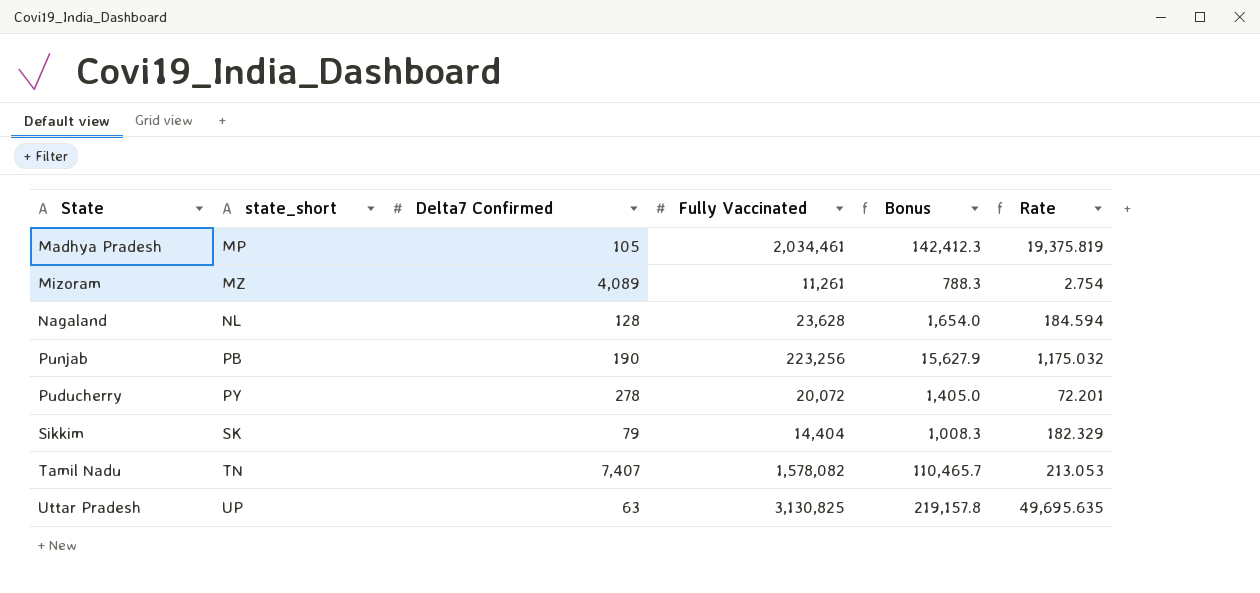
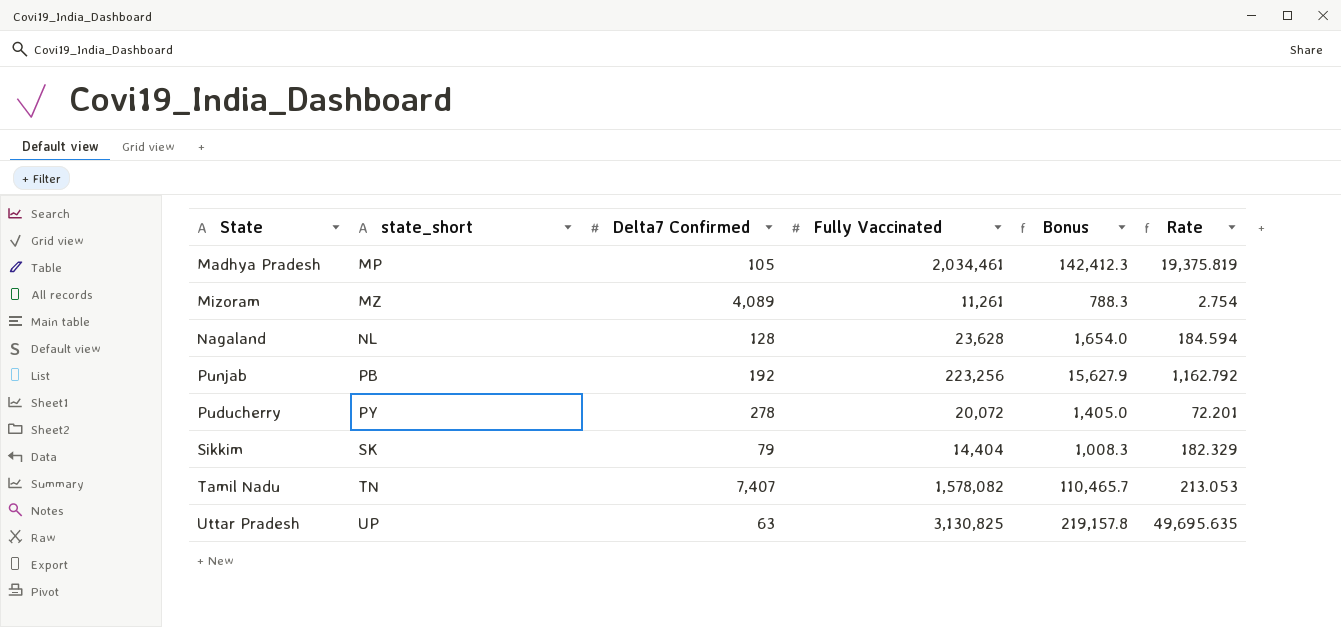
Punjab | Delta7 Confirmed: 190 -> 192
Punjab | Rate: 1,175.032 -> 1,162.792

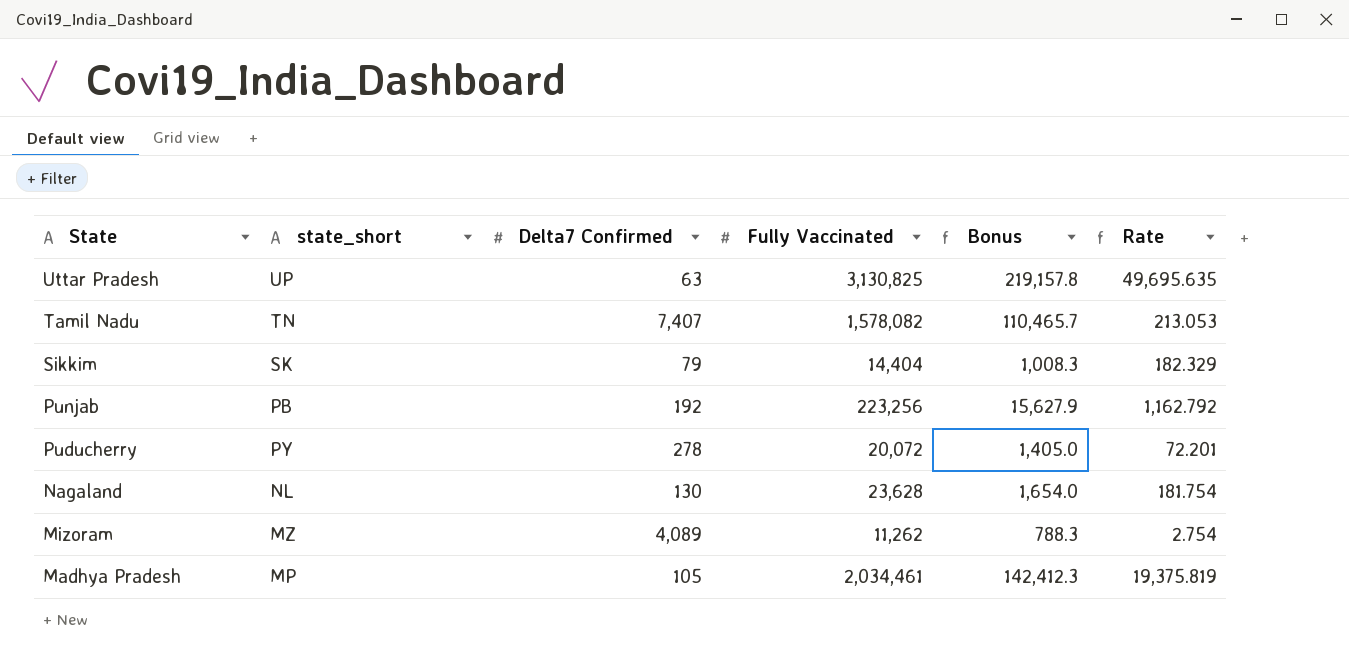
row order: state_short ascending -> State descending
Nagaland | Delta7 Confirmed: 128 -> 130
Nagaland | Rate: 184.594 -> 181.754
Mizoram | Fully Vaccinated: 11,261 -> 11,262

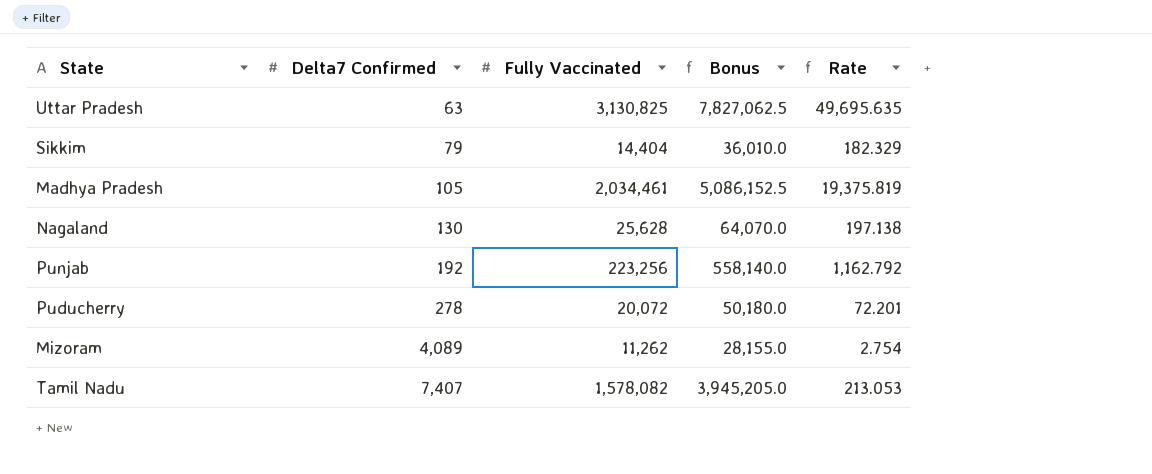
row order: State descending -> Delta7 Confirmed ascending
column state_short | position: 2 -> none
column Bonus | formula: [Fully Vaccinated] * 0.07 -> [Fully Vaccinated] * 2.5
Nagaland | Fully Vaccinated: 23,628 -> 25,628
Nagaland | Rate: 181.754 -> 197.138

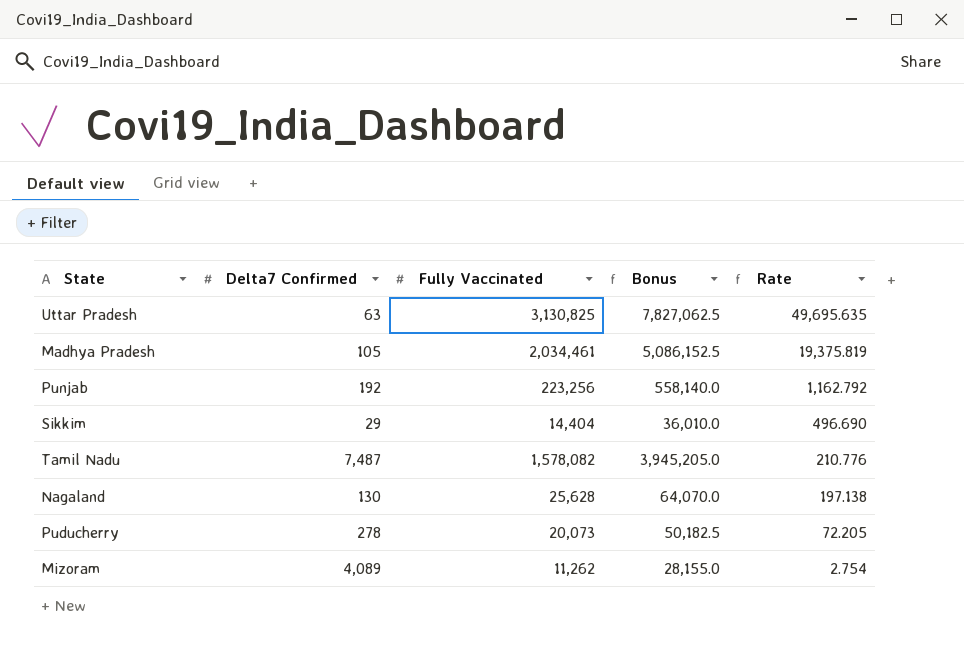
row order: Delta7 Confirmed ascending -> Rate descending
Sikkim | Delta7 Confirmed: 79 -> 29
Sikkim | Rate: 182.329 -> 496.690
Tamil Nadu | Delta7 Confirmed: 7,407 -> 7,487
Tamil Nadu | Rate: 213.053 -> 210.776
Puducherry | Fully Vaccinated: 20,072 -> 20,073
Puducherry | Bonus: 50,180.0 -> 50,182.5
Puducherry | Rate: 72.201 -> 72.205

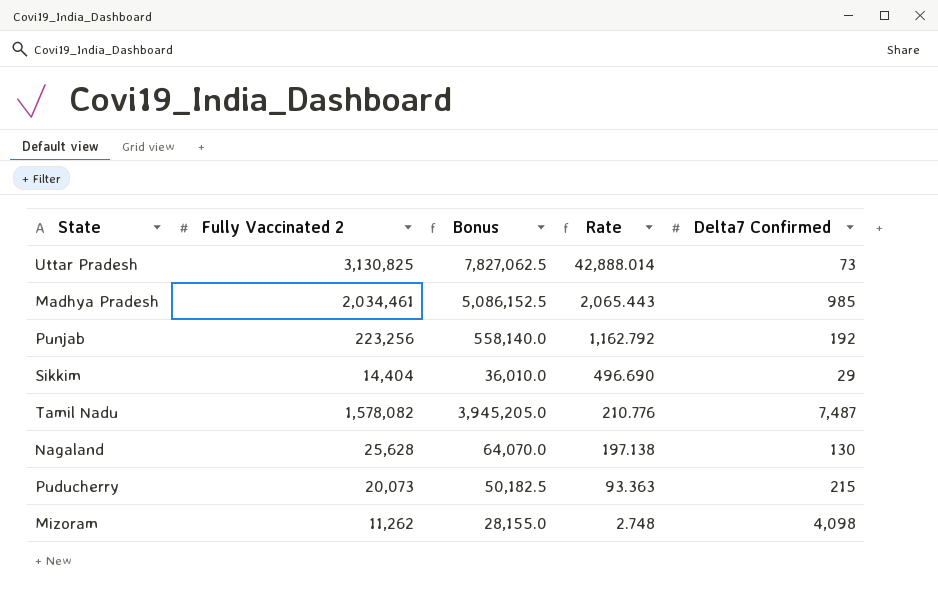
column name: Fully Vaccinated -> Fully Vaccinated 2
column Delta7 Confirmed | position: 2 -> 5
Uttar Pradesh | Rate: 49,695.635 -> 42,888.014
Uttar Pradesh | Delta7 Confirmed: 63 -> 73
Madhya Pradesh | Rate: 19,375.819 -> 2,065.443
Madhya Pradesh | Delta7 Confirmed: 105 -> 985
Puducherry | Rate: 72.205 -> 93.363
Puducherry | Delta7 Confirmed: 278 -> 215
Mizoram | Rate: 2.754 -> 2.748
Mizoram | Delta7 Confirmed: 4,089 -> 4,098

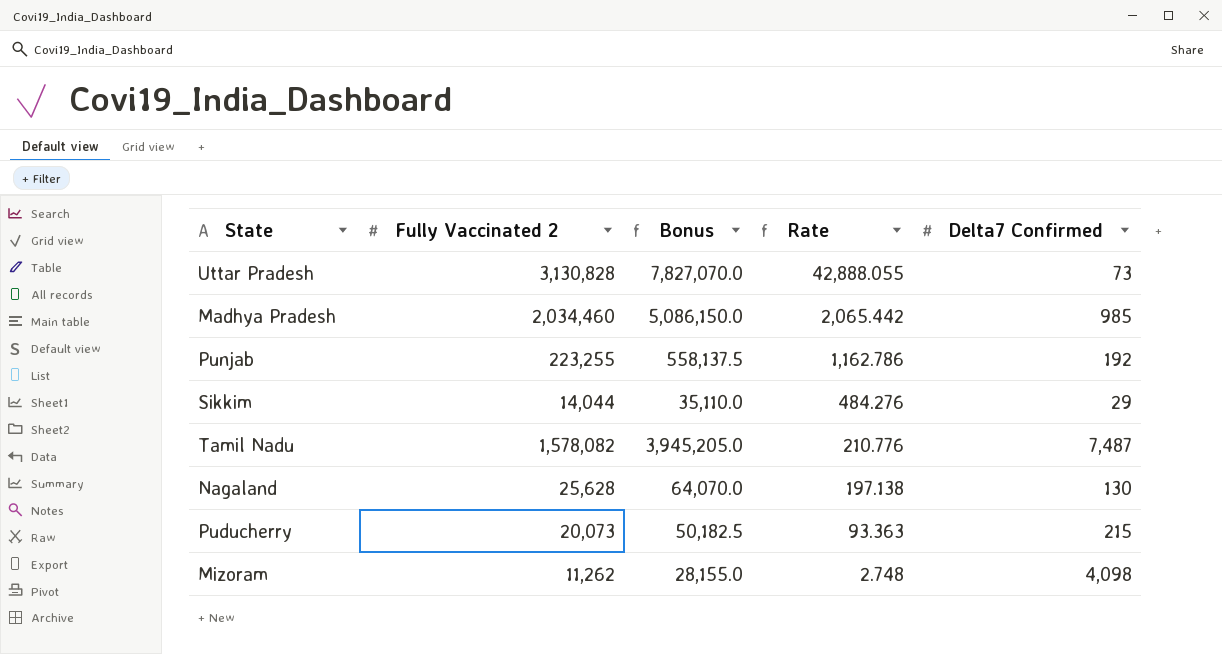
Uttar Pradesh | Fully Vaccinated 2: 3,130,825 -> 3,130,828
Uttar Pradesh | Bonus: 7,827,062.5 -> 7,827,070.0
Uttar Pradesh | Rate: 42,888.014 -> 42,888.055
Madhya Pradesh | Fully Vaccinated 2: 2,034,461 -> 2,034,460
Madhya Pradesh | Bonus: 5,086,152.5 -> 5,086,150.0
Madhya Pradesh | Rate: 2,065.443 -> 2,065.442
Punjab | Fully Vaccinated 2: 223,256 -> 223,255
Punjab | Bonus: 558,140.0 -> 558,137.5
Punjab | Rate: 1,162.792 -> 1,162.786
Sikkim | Fully Vaccinated 2: 14,404 -> 14,044
Sikkim | Bonus: 36,010.0 -> 35,110.0
Sikkim | Rate: 496.690 -> 484.276

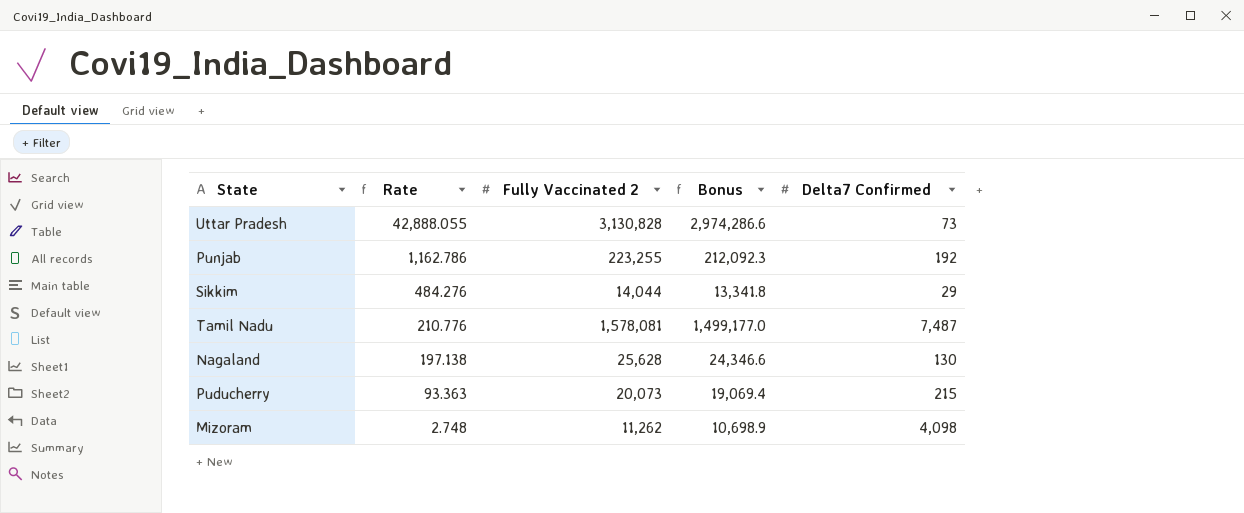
column Rate | position: 4 -> 2
column Bonus | formula: [Fully Vaccinated 2] * 2.5 -> [Fully Vaccinated 2] * 0.95
row Madhya Pradesh: 2,034,460 | 5,086,150.0 | 2,065.442 | 985 -> none
Tamil Nadu | Fully Vaccinated 2: 1,578,082 -> 1,578,081

